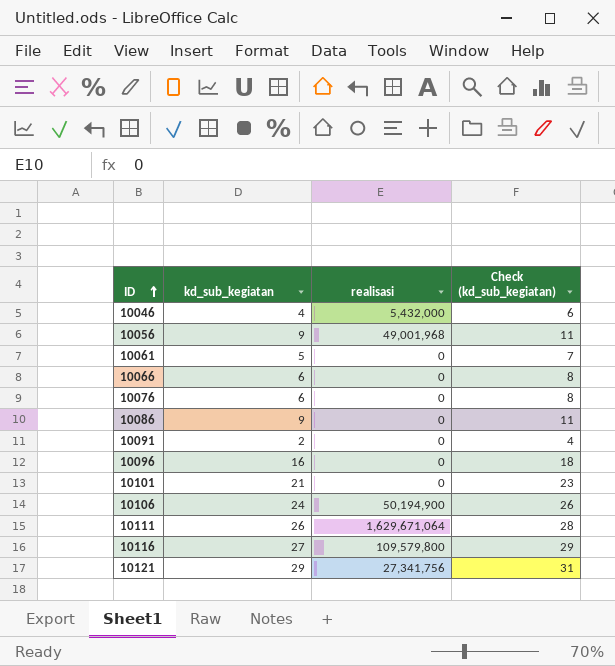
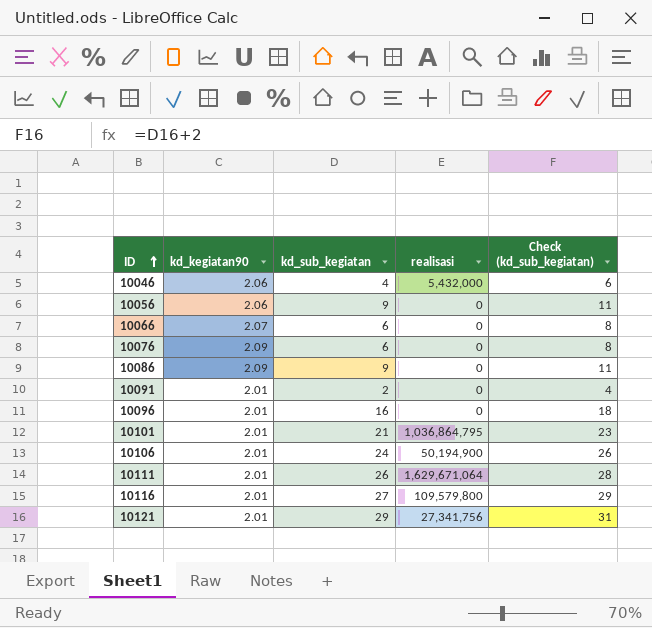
column kd_kegiatan90 | position: none -> 2
row 10061: 5 | 0 | 7 -> none
10056 | realisasi: 49,001,968 -> 0
10101 | realisasi: 0 -> 1,036,864,795

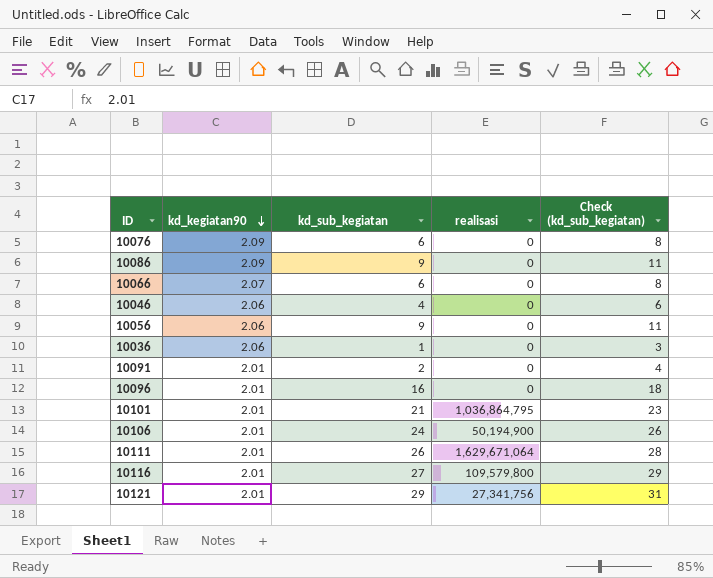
row order: ID ascending -> kd_kegiatan90 descending
10046 | realisasi: 5,432,000 -> 0
row 10036: none -> 2.06 | 1 | 0 | 3

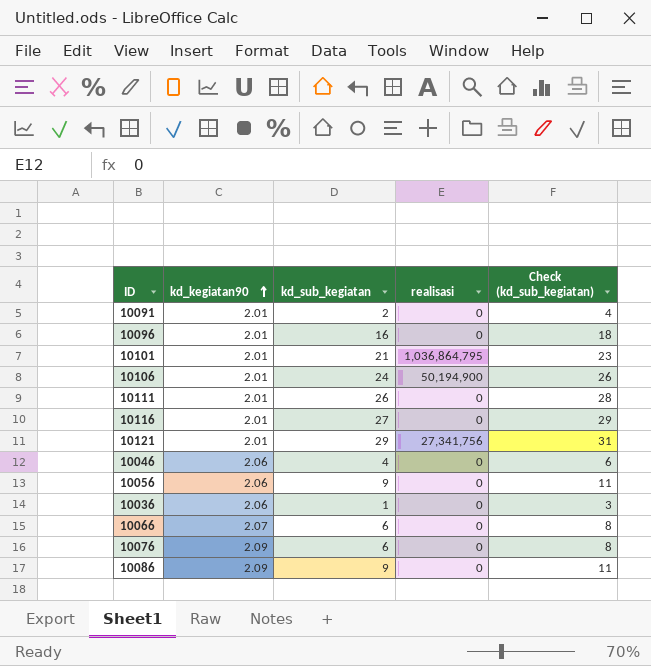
row order: kd_kegiatan90 descending -> kd_kegiatan90 ascending
10111 | realisasi: 1,629,671,064 -> 0
10116 | realisasi: 109,579,800 -> 0

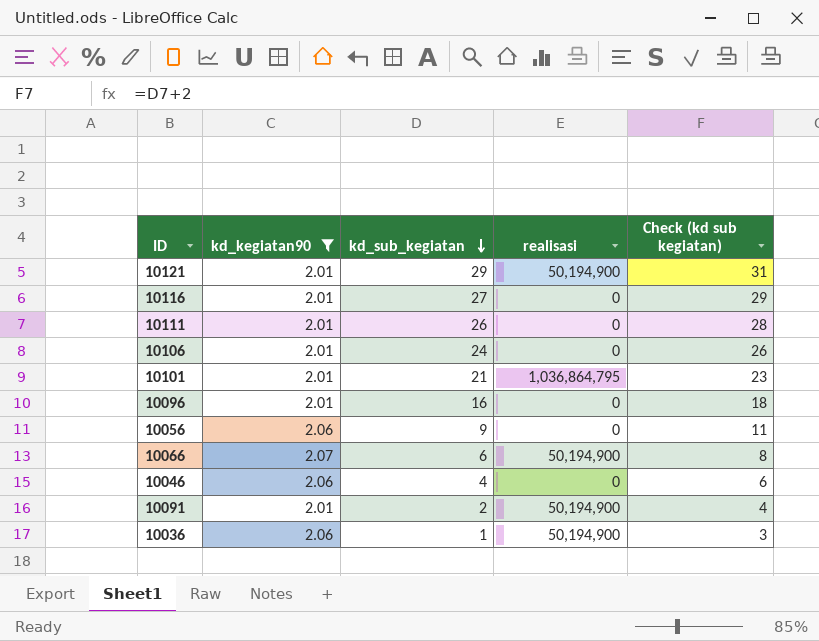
filter: none -> kd_kegiatan90 != 2.09
row order: kd_kegiatan90 ascending -> kd_sub_kegiatan descending
column name: Check (kd_sub_kegiatan) -> Check (kd sub kegiatan)
10121 | realisasi: 27,341,756 -> 50,194,900
10106 | realisasi: 50,194,900 -> 0
10066 | realisasi: 0 -> 50,194,900
10091 | realisasi: 0 -> 50,194,900
10036 | realisasi: 0 -> 50,194,900

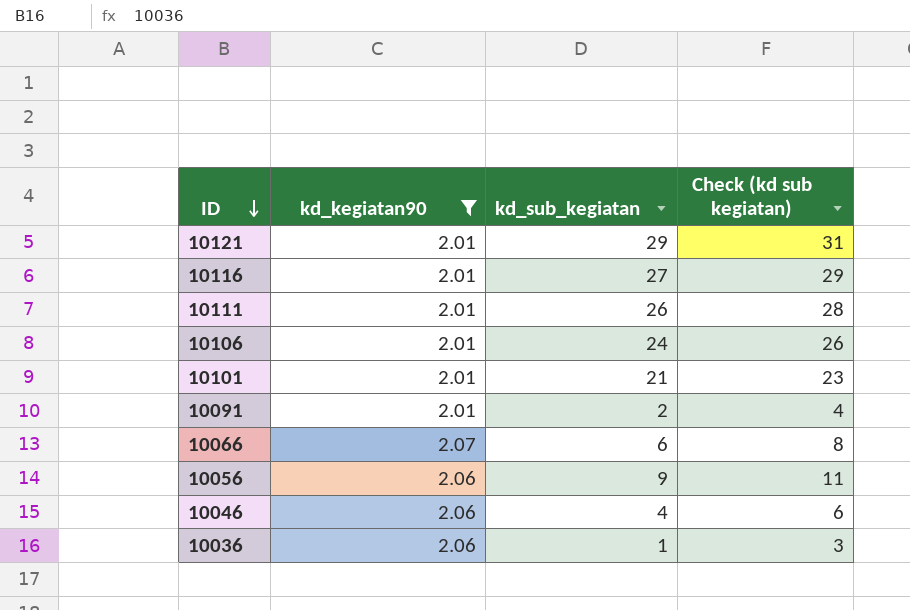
row order: kd_sub_kegiatan descending -> ID descending
column realisasi | position: 4 -> none
row 10096: 2.01 | 16 | 0 | 18 -> none

